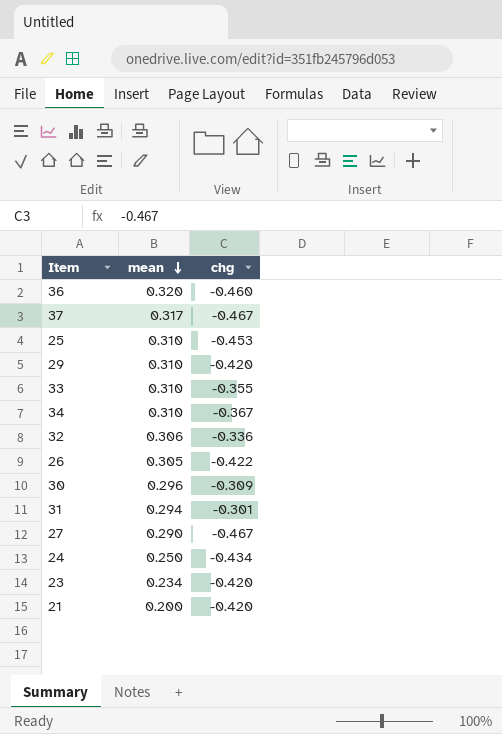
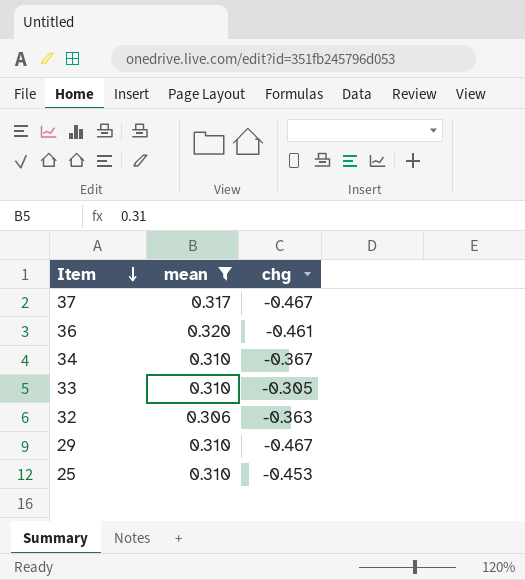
filter: none -> mean >= 0.306
row order: mean descending -> Item descending
36 | chg: -0.460 -> -0.461
33 | chg: -0.355 -> -0.305
32 | chg: -0.336 -> -0.363
29 | chg: -0.420 -> -0.467

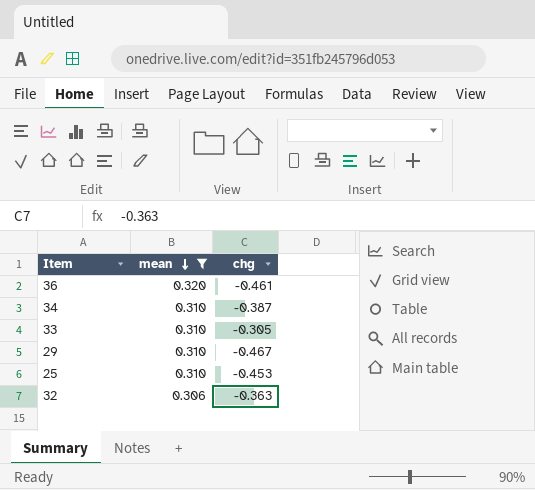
row order: Item descending -> mean descending
row 37: 0.317 | -0.467 -> none
34 | chg: -0.367 -> -0.387

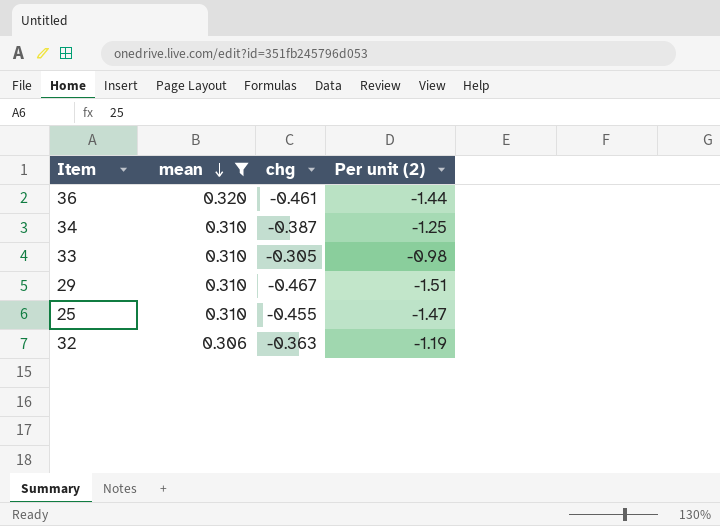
column Per unit (2) | formula: none -> [chg] / [mean]
25 | chg: -0.453 -> -0.455

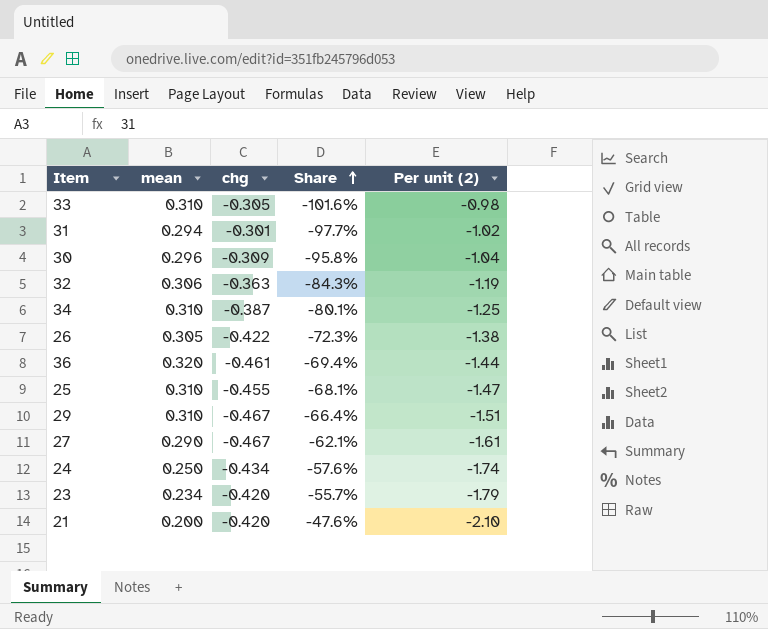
filter: mean >= 0.306 -> none
row order: mean descending -> Share ascending
column Share | formula: none -> [mean] / [chg]

